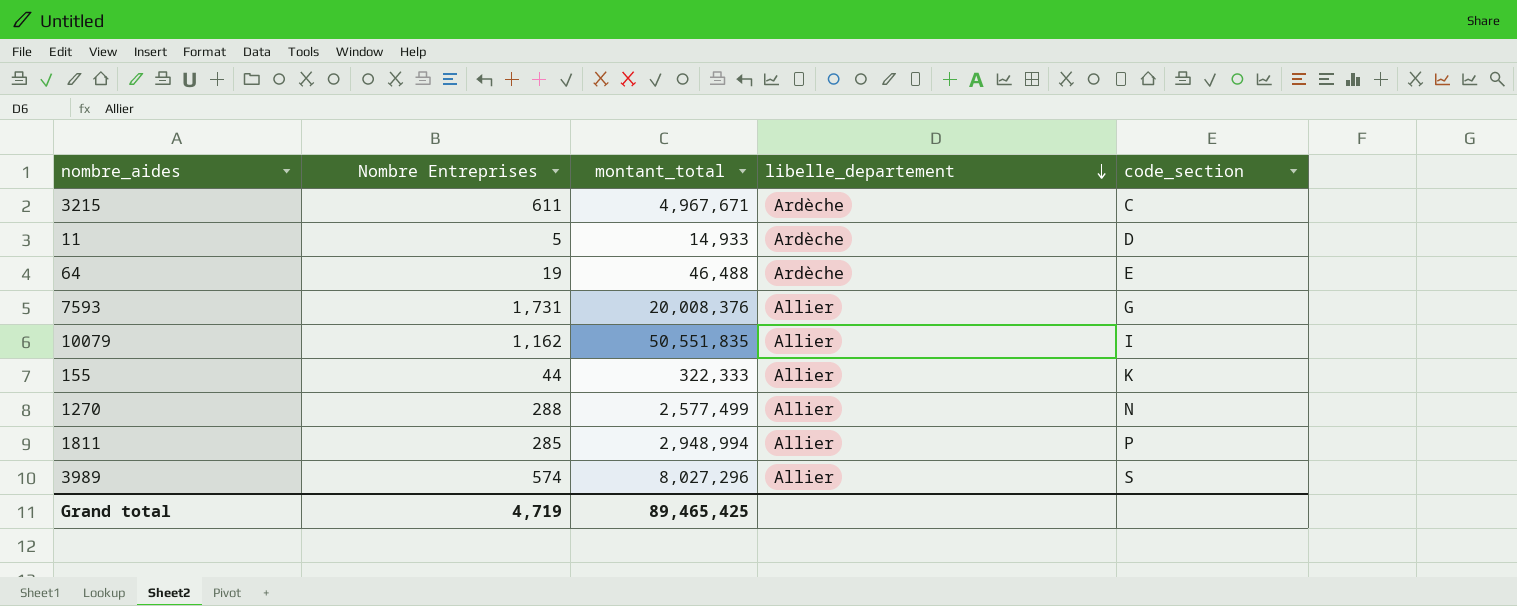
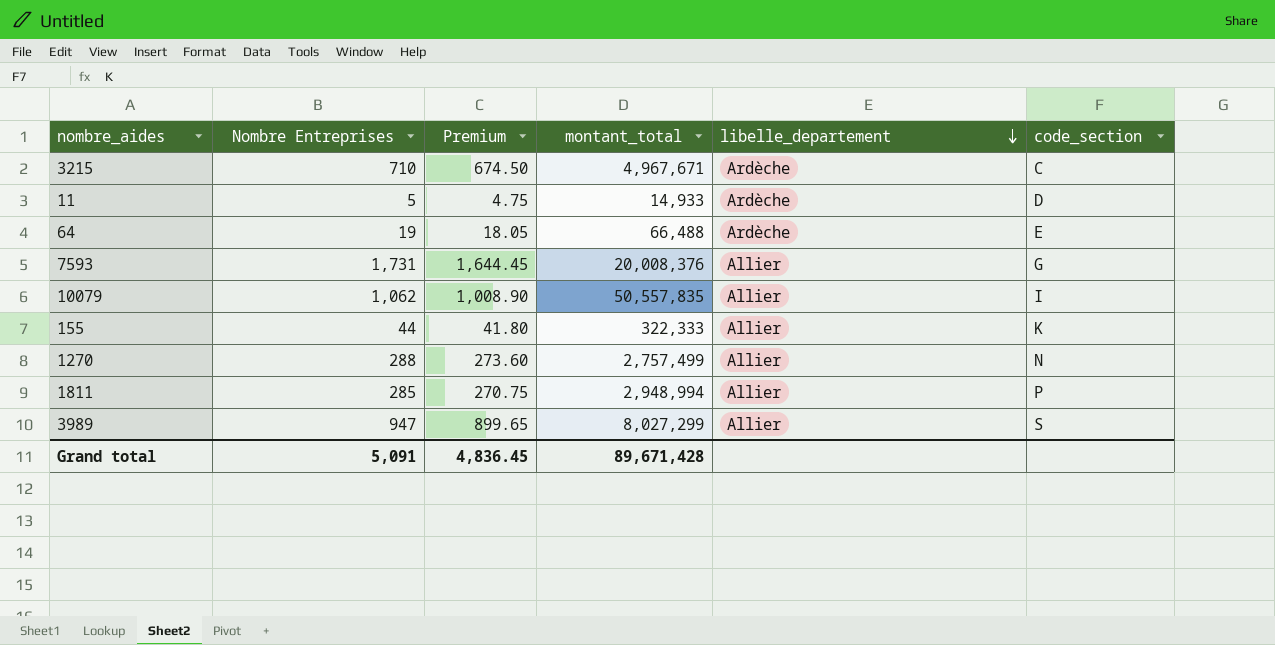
column Premium | formula: none -> [Nombre Entreprises] * 0.95
3215 | Nombre Entreprises: 611 -> 710
64 | montant_total: 46,488 -> 66,488
10079 | Nombre Entreprises: 1,162 -> 1,062
10079 | montant_total: 50,551,835 -> 50,557,835
1270 | montant_total: 2,577,499 -> 2,757,499
3989 | Nombre Entreprises: 574 -> 947
3989 | montant_total: 8,027,296 -> 8,027,299
Grand total | Nombre Entreprises: 4,719 -> 5,091
Grand total | montant_total: 89,465,425 -> 89,671,428

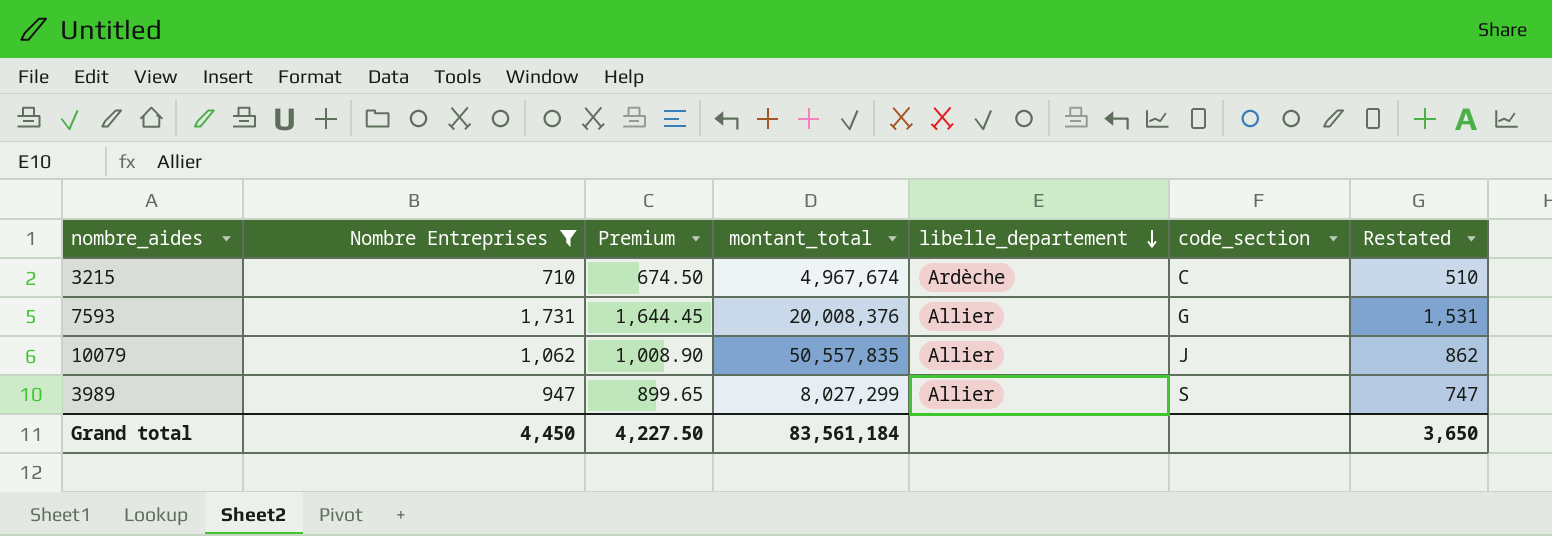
filter: none -> Nombre Entreprises >= 710
column Restated | formula: none -> [Nombre Entreprises] - 200
3215 | montant_total: 4,967,671 -> 4,967,674
10079 | code_section: I -> J
Grand total | Nombre Entreprises: 5,091 -> 4,450
Grand total | Premium: 4,836.45 -> 4,227.50
Grand total | montant_total: 89,671,428 -> 83,561,184

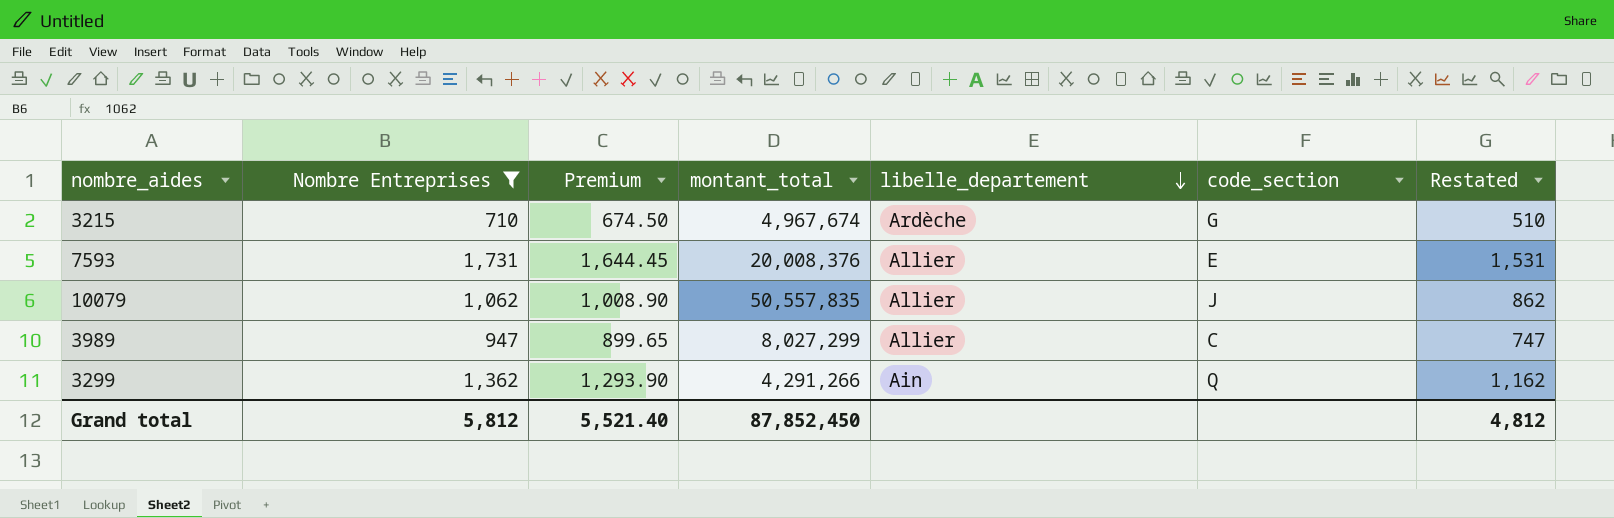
3215 | code_section: C -> G
7593 | code_section: G -> E
3989 | code_section: S -> C
row 3299: none -> 1,362 | 1,293.90 | 4,291,266 | Ain | Q | 1,162
Grand total | Nombre Entreprises: 4,450 -> 5,812
Grand total | Premium: 4,227.50 -> 5,521.40
Grand total | montant_total: 83,561,184 -> 87,852,450
Grand total | Restated: 3,650 -> 4,812

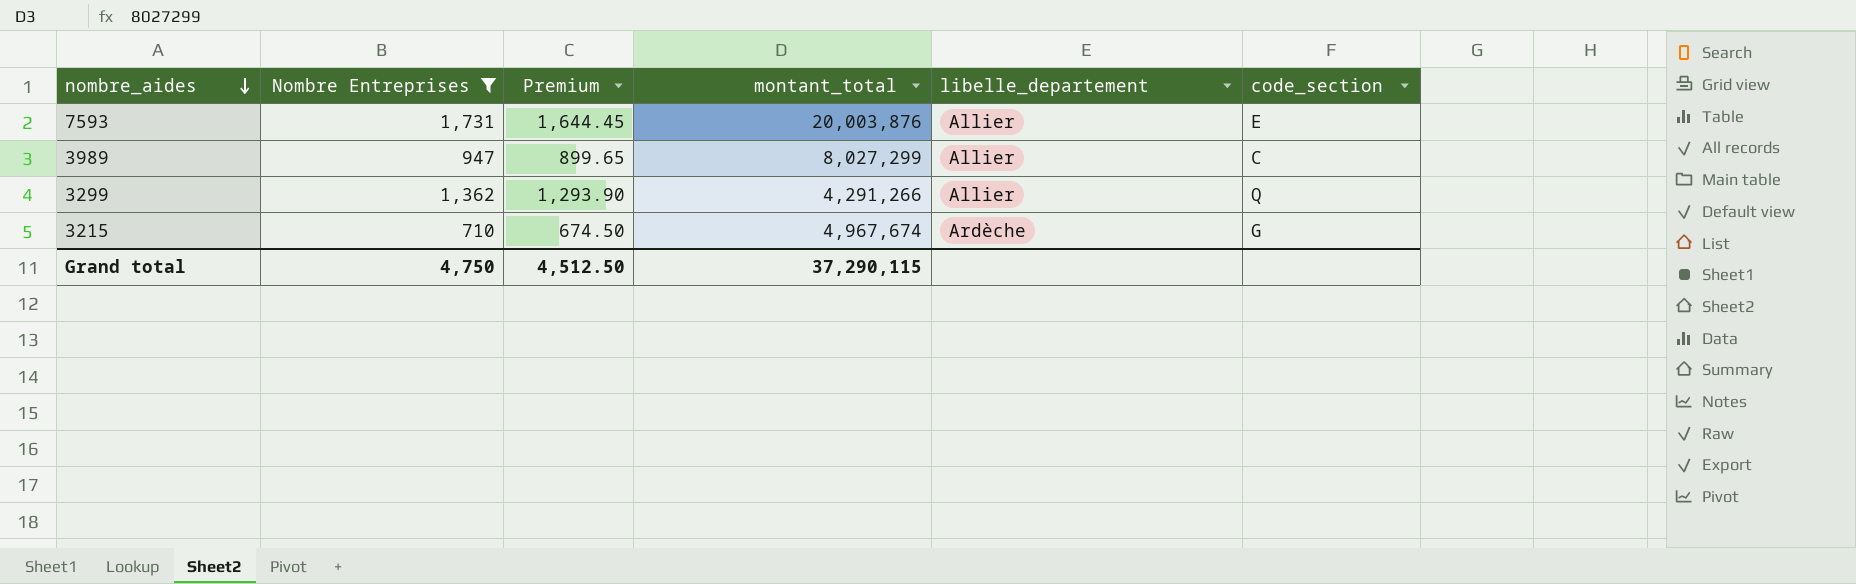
row order: libelle_departement descending -> nombre_aides descending
column Restated | formula: [Nombre Entreprises] - 200 -> none
row 10079: 1,062 | 1,008.90 | 50,557,835 | Allier | J | 862 -> none
7593 | montant_total: 20,008,376 -> 20,003,876
3299 | libelle_departement: Ain -> Allier
Grand total | Nombre Entreprises: 5,812 -> 4,750
Grand total | Premium: 5,521.40 -> 4,512.50
Grand total | montant_total: 87,852,450 -> 37,290,115

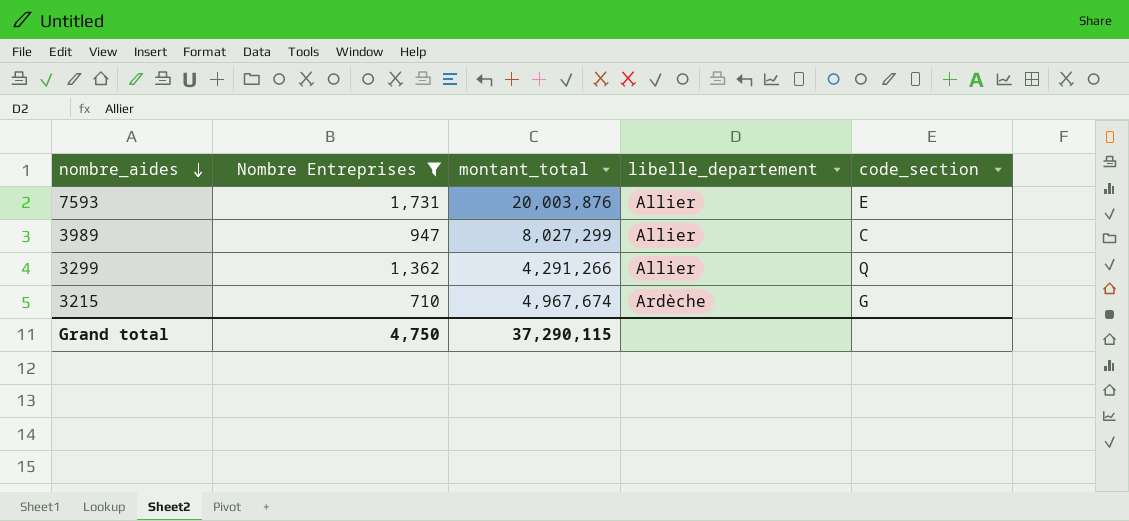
column Premium | formula: [Nombre Entreprises] * 0.95 -> none

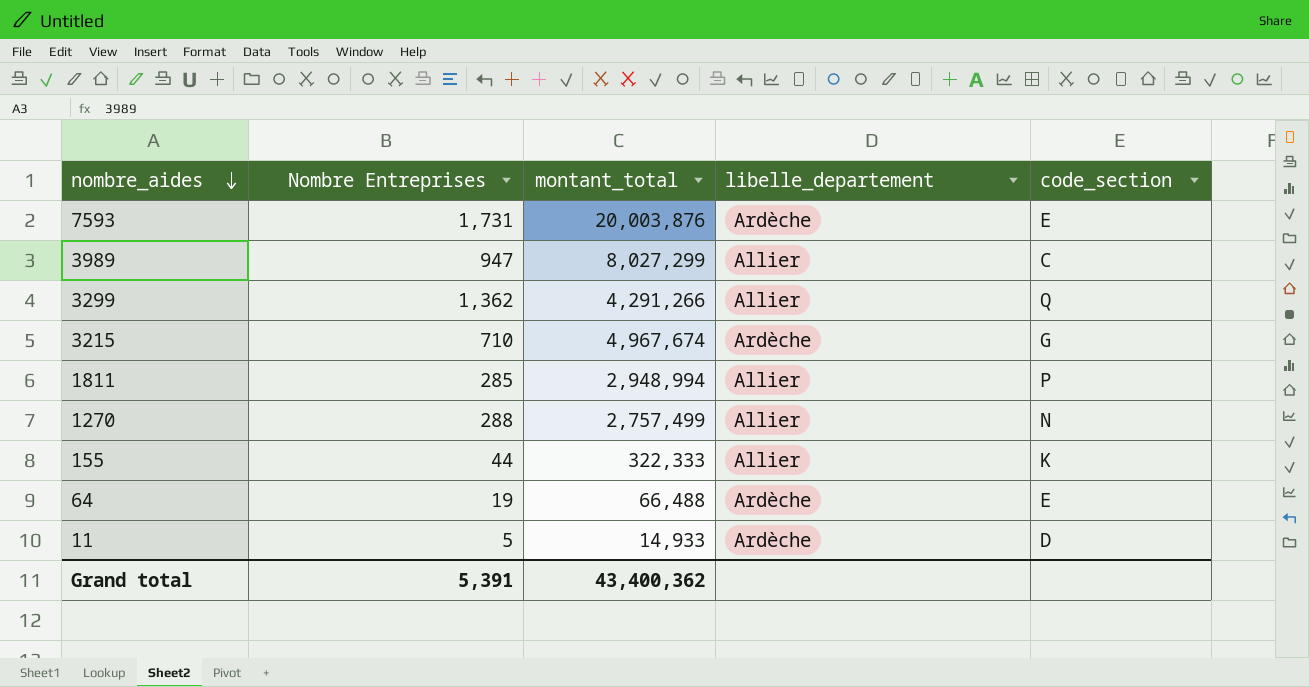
filter: Nombre Entreprises >= 710 -> none
7593 | libelle_departement: Allier -> Ardèche
Grand total | Nombre Entreprises: 4,750 -> 5,391
Grand total | montant_total: 37,290,115 -> 43,400,362

